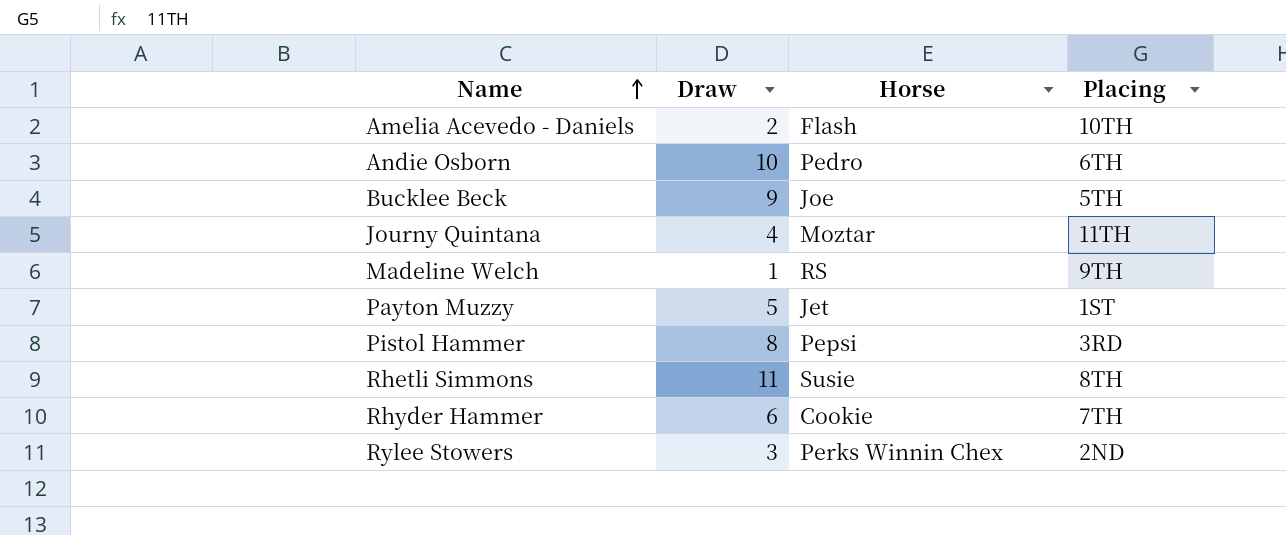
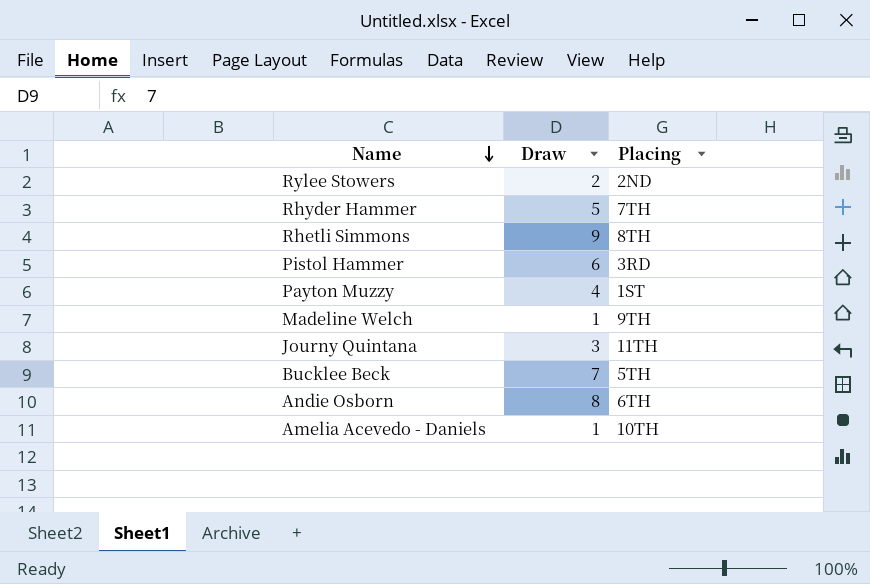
row order: Name ascending -> Name descending
column Horse | position: 3 -> none
Rylee Stowers | Draw: 3 -> 2
Rhyder Hammer | Draw: 6 -> 5
Rhetli Simmons | Draw: 11 -> 9
Pistol Hammer | Draw: 8 -> 6
Payton Muzzy | Draw: 5 -> 4
Journy Quintana | Draw: 4 -> 3
Bucklee Beck | Draw: 9 -> 7
Andie Osborn | Draw: 10 -> 8
Amelia Acevedo - Daniels | Draw: 2 -> 1

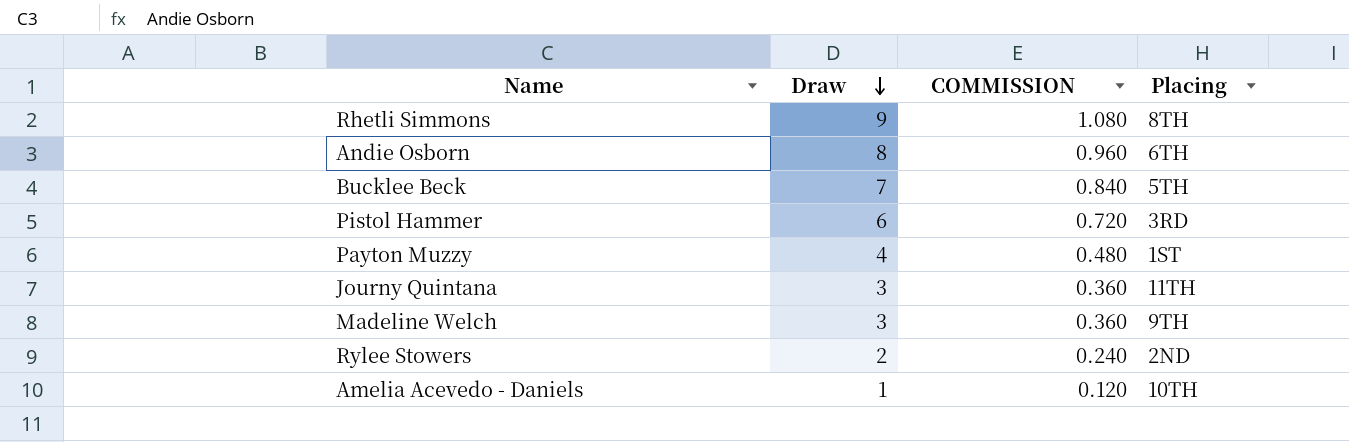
row order: Name descending -> Draw descending
column COMMISSION | formula: none -> [Draw] * 0.12
row Rhyder Hammer: 5 | 7TH -> none
Madeline Welch | Draw: 1 -> 3

